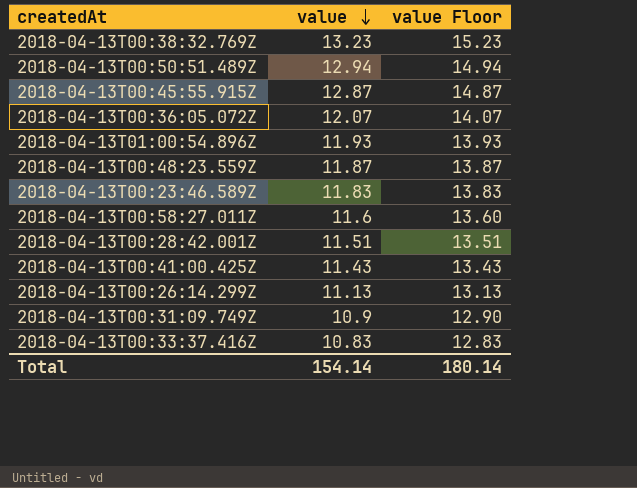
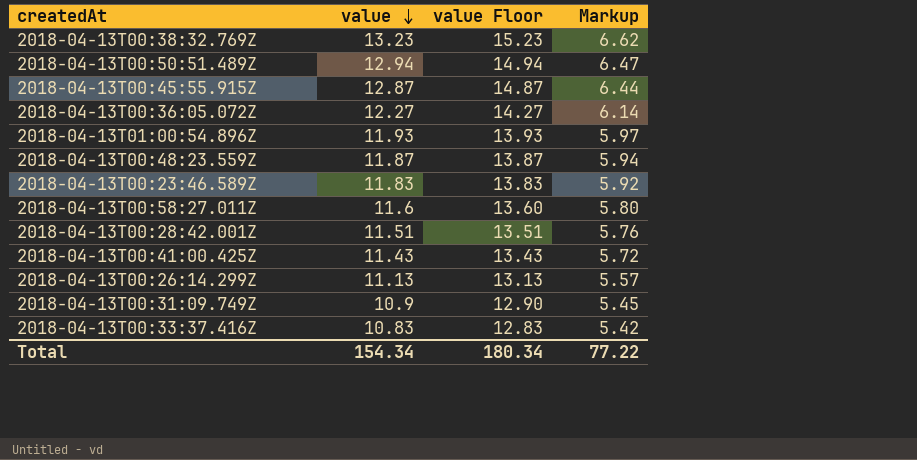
column Markup | formula: none -> [value] * 0.5
2018-04-13T00:36:05.072Z | value: 12.07 -> 12.27
2018-04-13T00:36:05.072Z | value Floor: 14.07 -> 14.27
Total | value: 154.14 -> 154.34
Total | value Floor: 180.14 -> 180.34

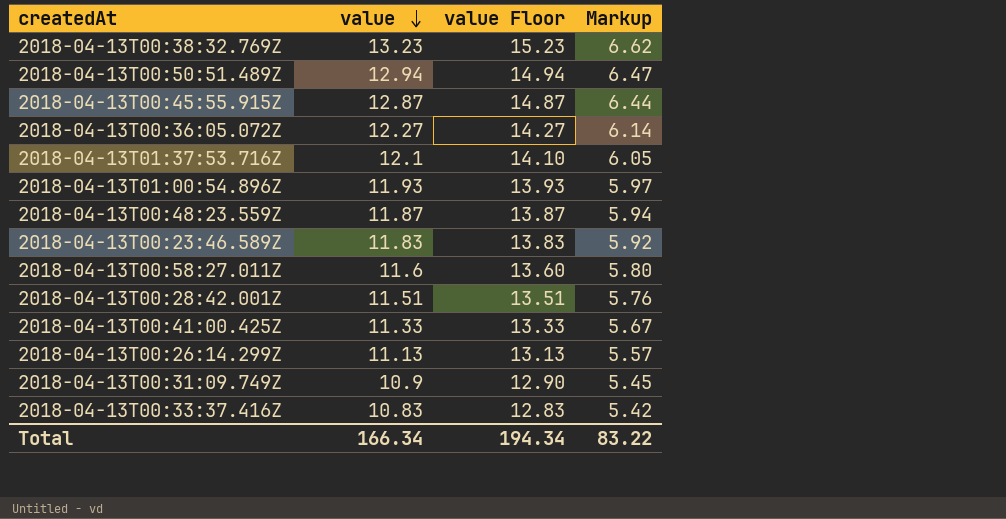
row 2018-04-13T01:37:53.716Z: none -> 12.1 | 14.10 | 6.05
2018-04-13T00:41:00.425Z | value: 11.43 -> 11.33
2018-04-13T00:41:00.425Z | value Floor: 13.43 -> 13.33
2018-04-13T00:41:00.425Z | Markup: 5.72 -> 5.67
Total | value: 154.34 -> 166.34
Total | value Floor: 180.34 -> 194.34
Total | Markup: 77.22 -> 83.22

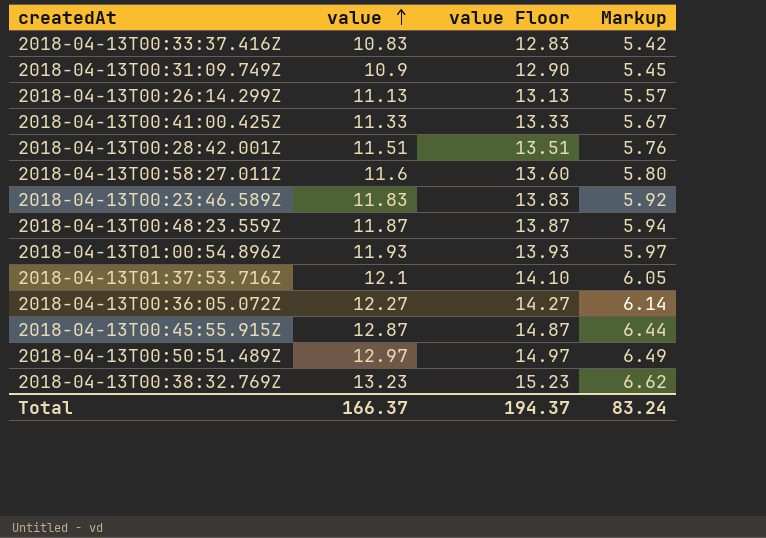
row order: value descending -> value ascending
2018-04-13T00:50:51.489Z | value: 12.94 -> 12.97
2018-04-13T00:50:51.489Z | value Floor: 14.94 -> 14.97
2018-04-13T00:50:51.489Z | Markup: 6.47 -> 6.49
Total | value: 166.34 -> 166.37
Total | value Floor: 194.34 -> 194.37
Total | Markup: 83.22 -> 83.24

